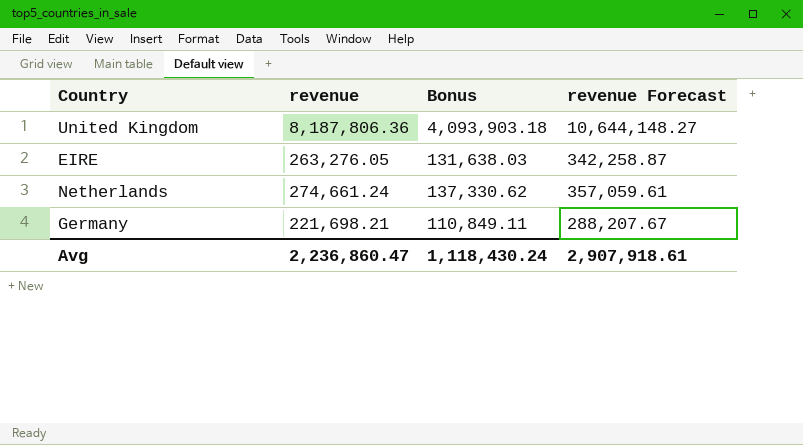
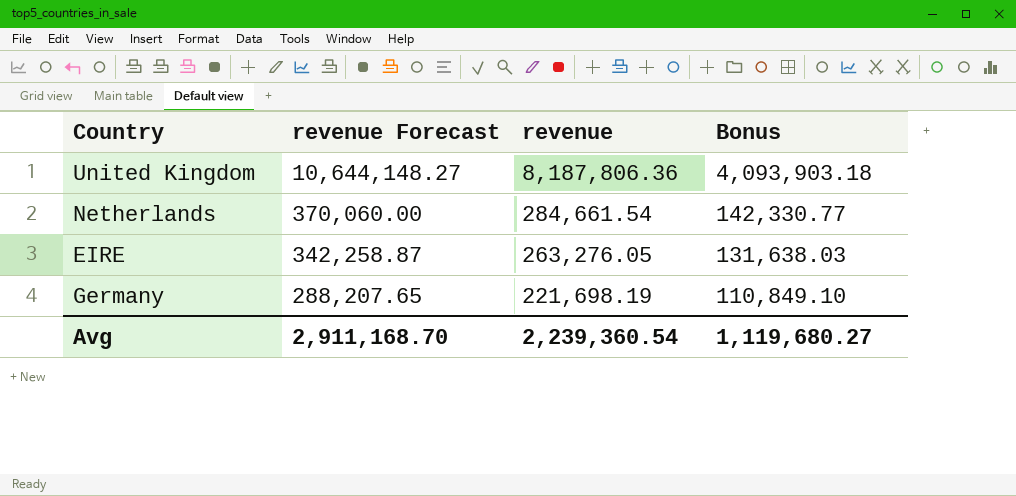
row order: none -> revenue Forecast descending
column revenue Forecast | position: 4 -> 2
Netherlands | revenue Forecast: 357,059.61 -> 370,060.00
Netherlands | revenue: 274,661.24 -> 284,661.54
Netherlands | Bonus: 137,330.62 -> 142,330.77
Germany | revenue Forecast: 288,207.67 -> 288,207.65
Germany | revenue: 221,698.21 -> 221,698.19
Germany | Bonus: 110,849.11 -> 110,849.10
Avg | revenue Forecast: 2,907,918.61 -> 2,911,168.70
Avg | revenue: 2,236,860.47 -> 2,239,360.54
Avg | Bonus: 1,118,430.24 -> 1,119,680.27

